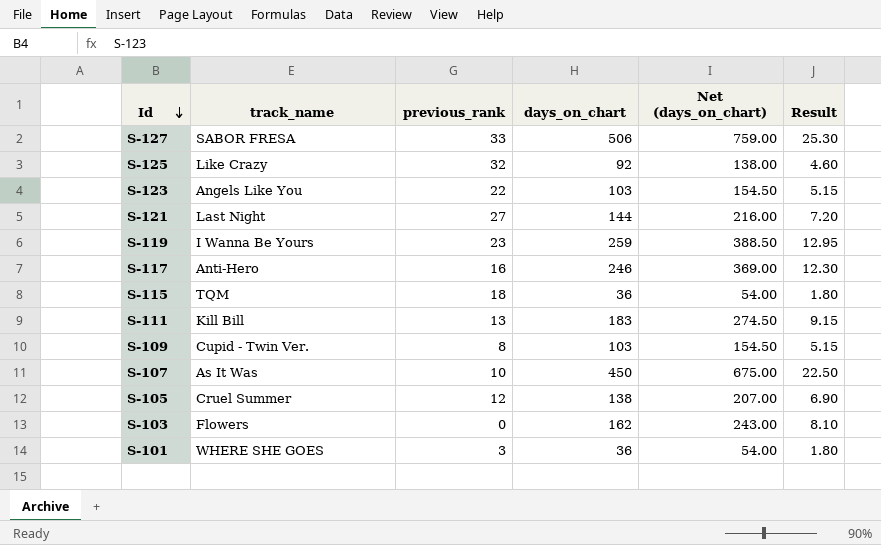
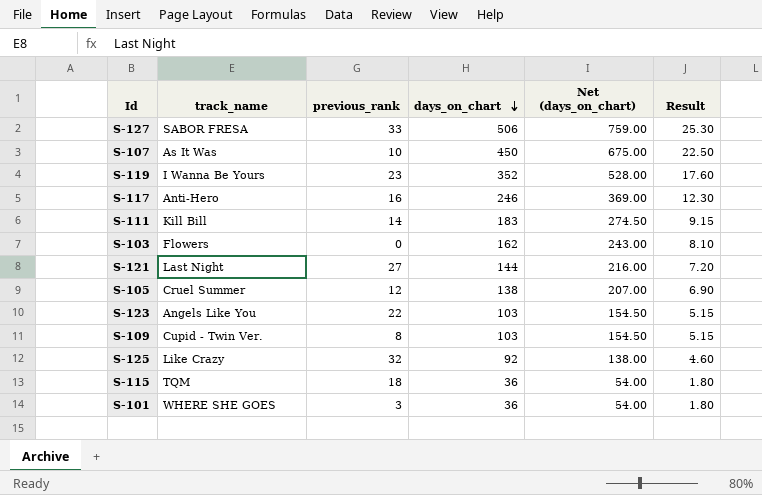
row order: Id descending -> days_on_chart descending
S-119 | days_on_chart: 259 -> 352
S-119 | Net (days_on_chart): 388.50 -> 528.00
S-119 | Result: 12.95 -> 17.60
S-111 | previous_rank: 13 -> 14

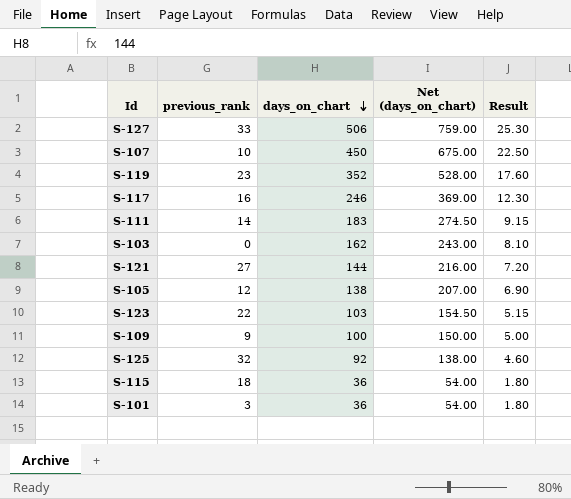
column track_name | position: 2 -> none
S-109 | previous_rank: 8 -> 9
S-109 | days_on_chart: 103 -> 100
S-109 | Net (days_on_chart): 154.50 -> 150.00
S-109 | Result: 5.15 -> 5.00

